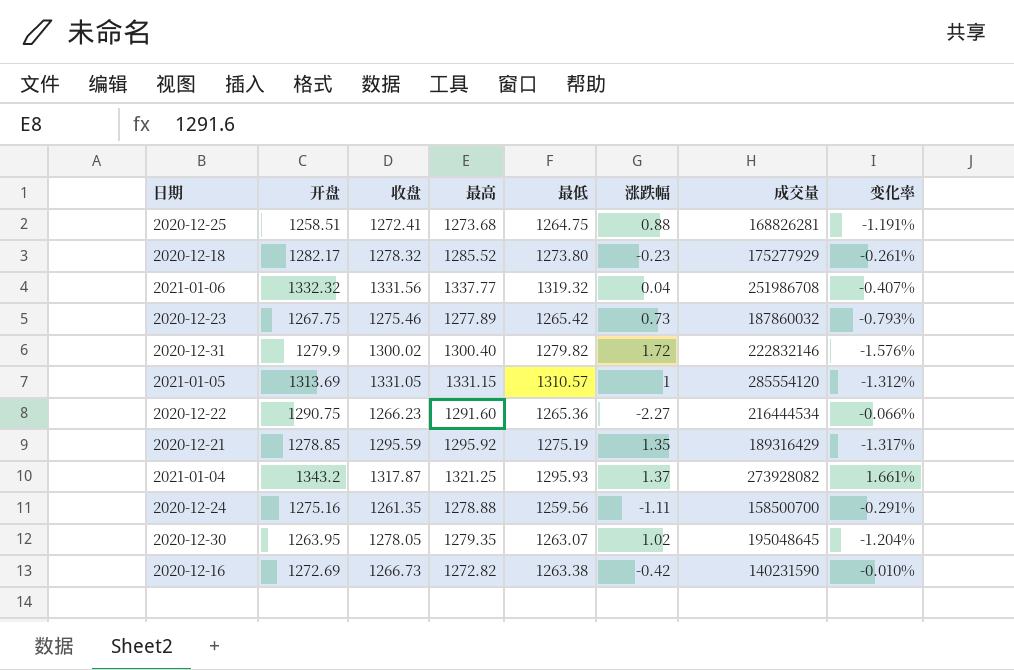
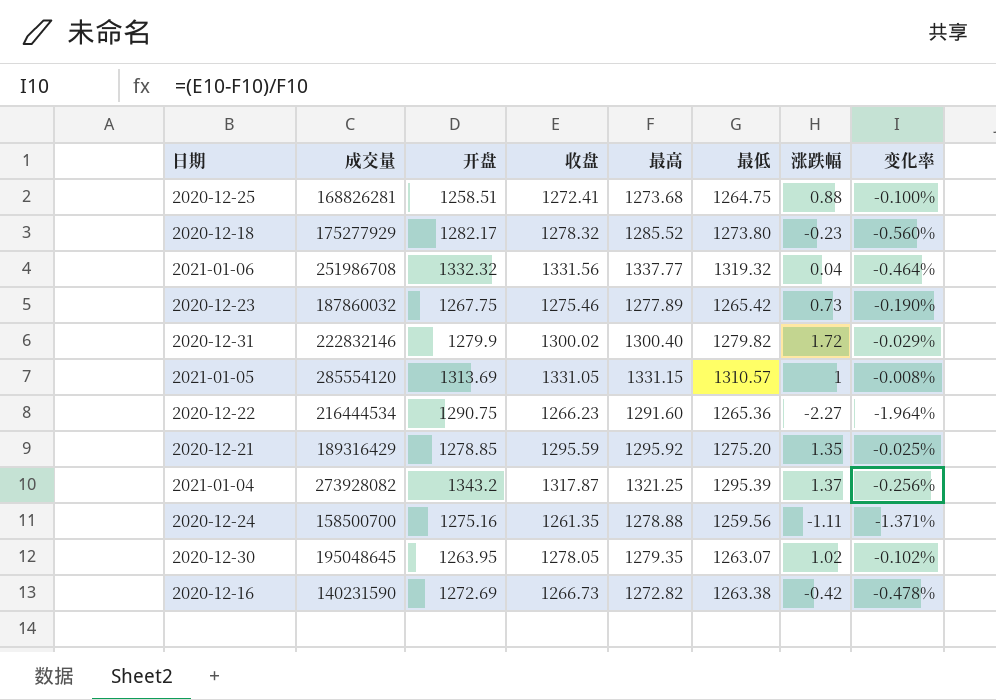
column 成交量 | position: 7 -> 2
column 变化率 | formula: ([开盘] - [最高]) / [最高] -> ([收盘] - [最高]) / [最高]
2020-12-21 | 最低: 1275.19 -> 1275.20
2021-01-04 | 最低: 1295.93 -> 1295.39

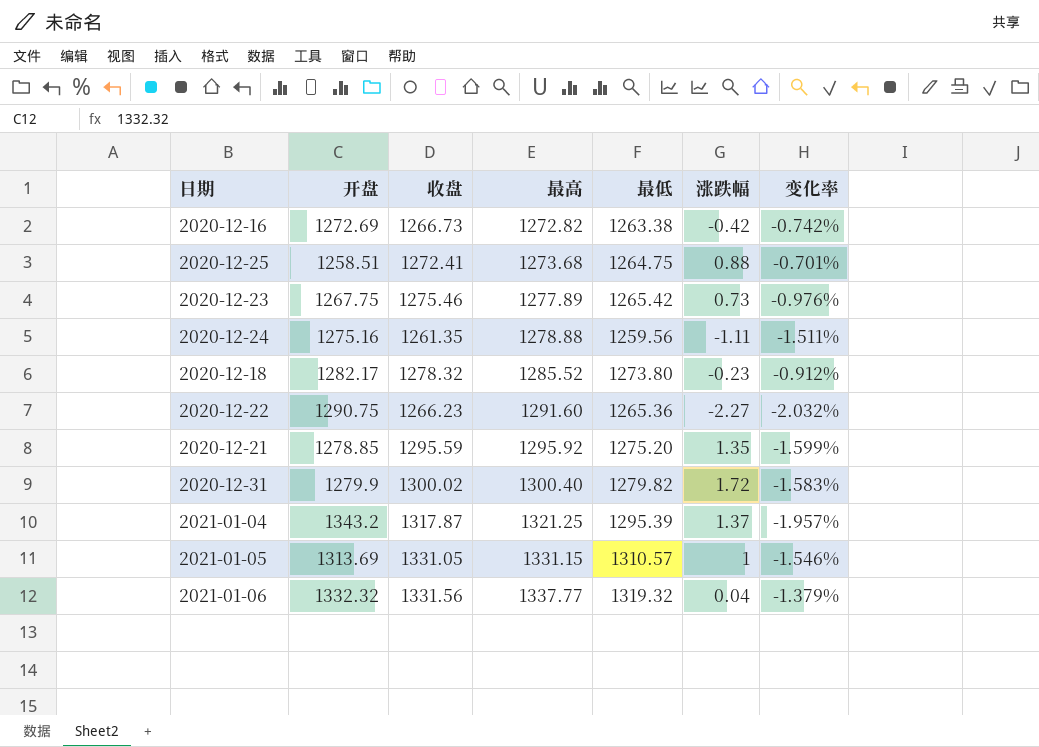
row order: none -> 最高 ascending
column 成交量 | position: 2 -> none
column 变化率 | formula: ([收盘] - [最高]) / [最高] -> ([最低] - [最高]) / [最高]
row 2020-12-30: 195048645 | 1263.95 | 1278.05 | 1279.35 | 1263.07 | 1.02 | -0.102% -> none

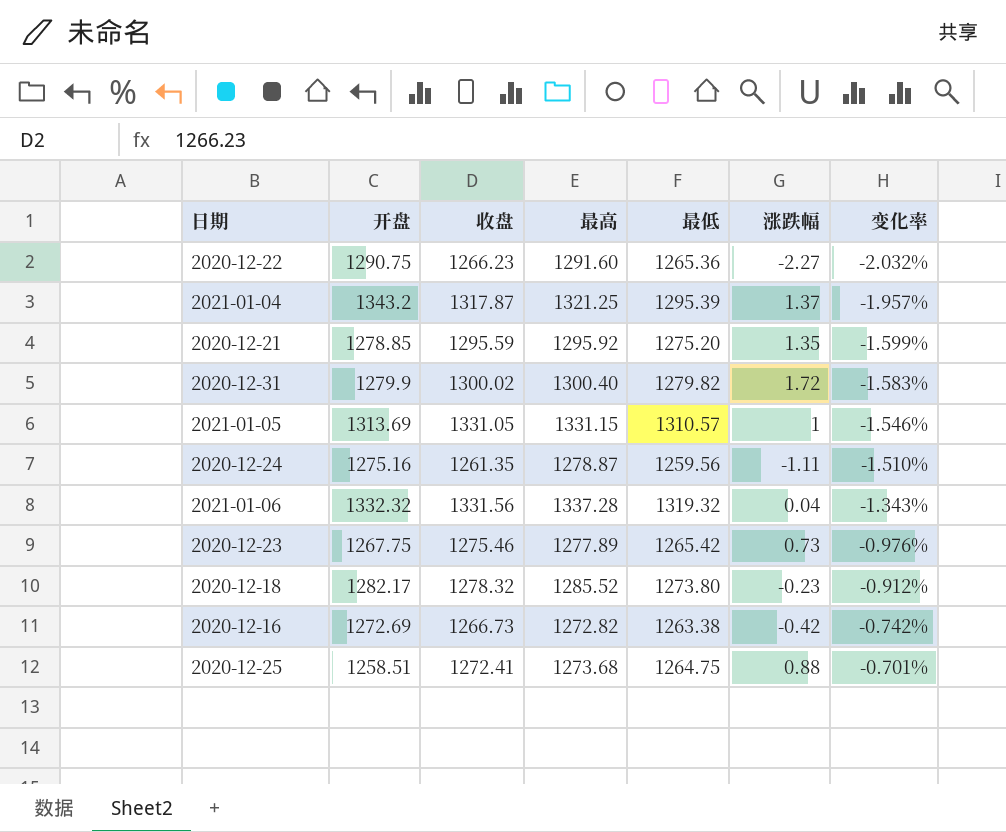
row order: 最高 ascending -> 变化率 ascending
2020-12-24 | 最高: 1278.88 -> 1278.87
2020-12-24 | 变化率: -1.511% -> -1.510%
2021-01-06 | 最高: 1337.77 -> 1337.28
2021-01-06 | 变化率: -1.379% -> -1.343%

